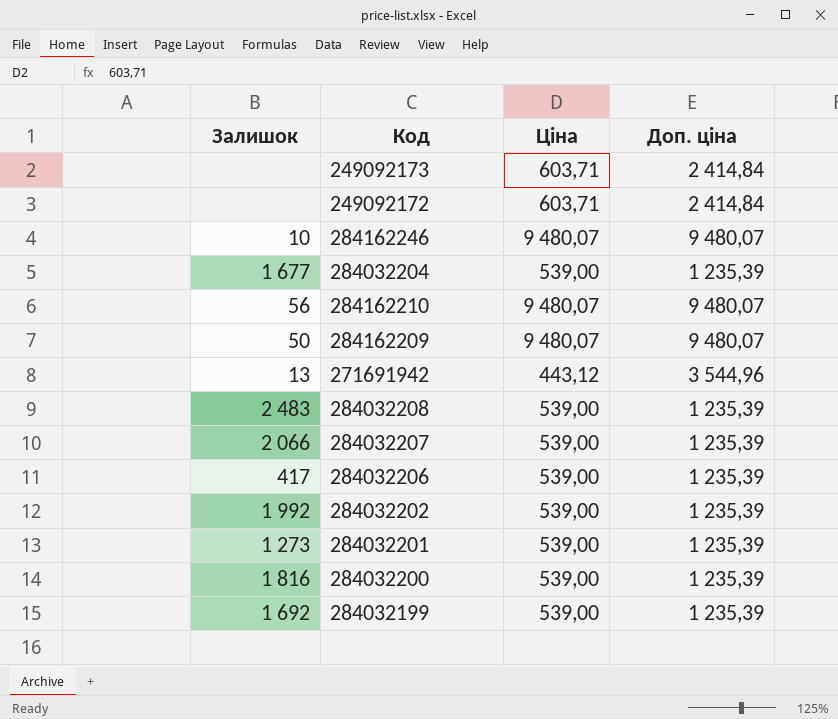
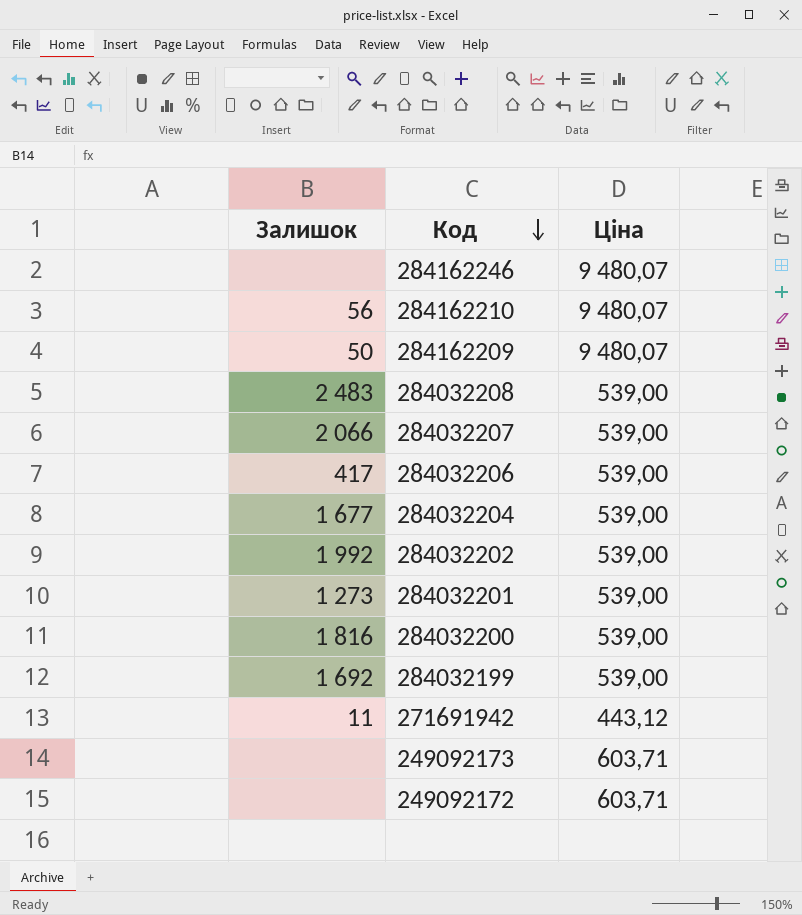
row order: none -> Код descending
column Доп. ціна | position: 4 -> none
284162246 | Залишок: 10 -> none
271691942 | Залишок: 13 -> 11

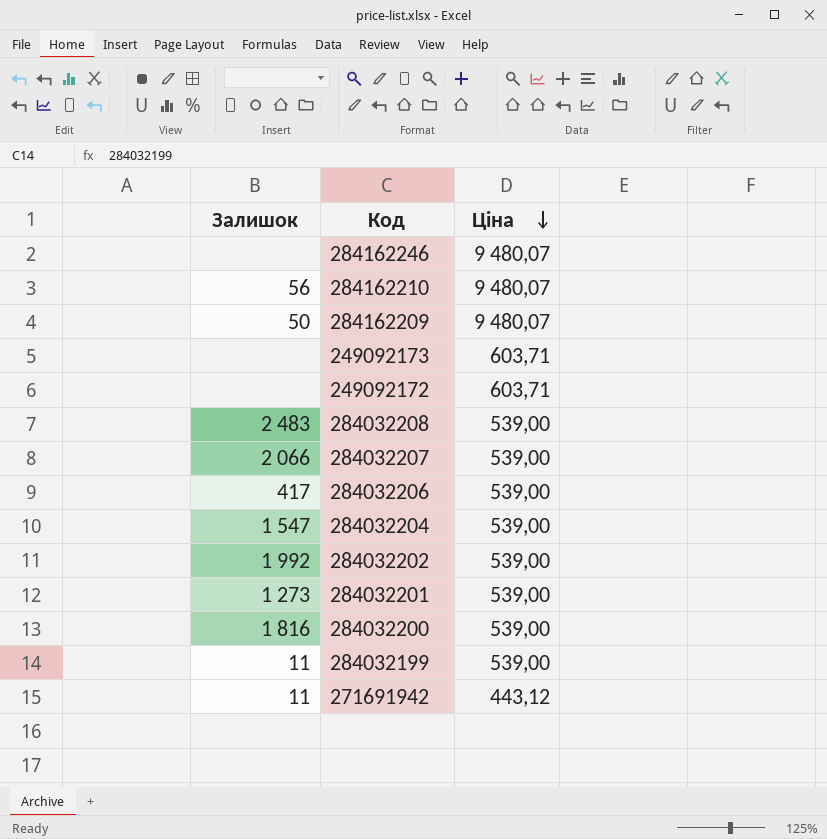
row order: Код descending -> Ціна descending
284032204 | Залишок: 1 677 -> 1 547
284032199 | Залишок: 1 692 -> 11

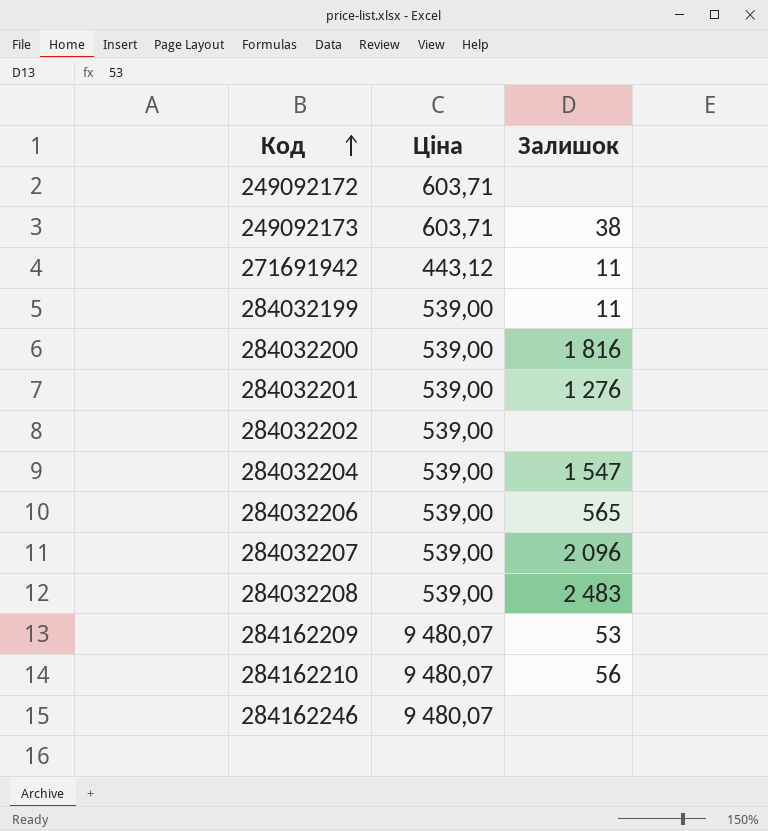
row order: Ціна descending -> Код ascending
column Залишок | position: 1 -> 3
249092173 | Залишок: none -> 38
284032201 | Залишок: 1 273 -> 1 276
284032202 | Залишок: 1 992 -> none
284032206 | Залишок: 417 -> 565
284032207 | Залишок: 2 066 -> 2 096
284162209 | Залишок: 50 -> 53

